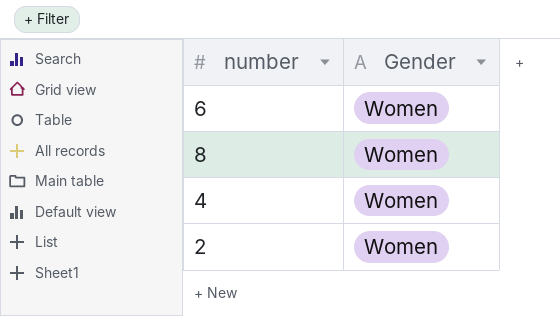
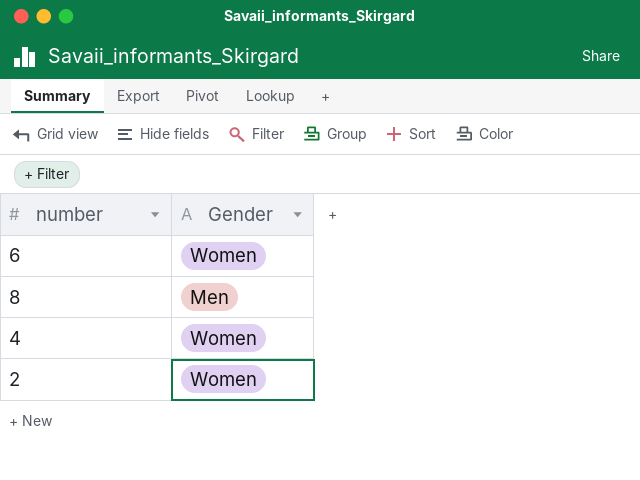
8 | Gender: Women -> Men

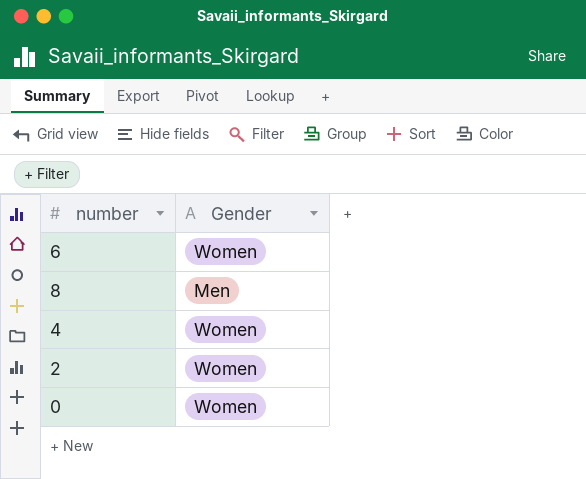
row 0: none -> Women

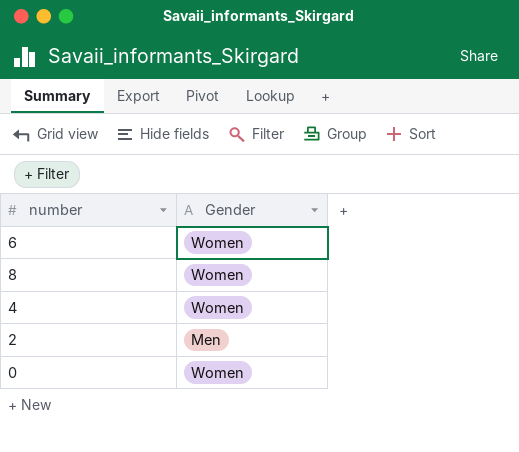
8 | Gender: Men -> Women
2 | Gender: Women -> Men

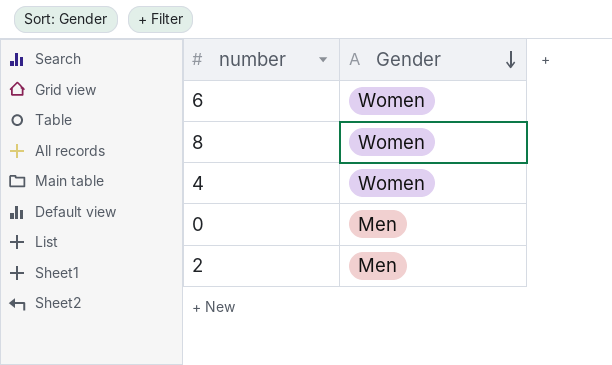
row order: none -> Gender descending
0 | Gender: Women -> Men

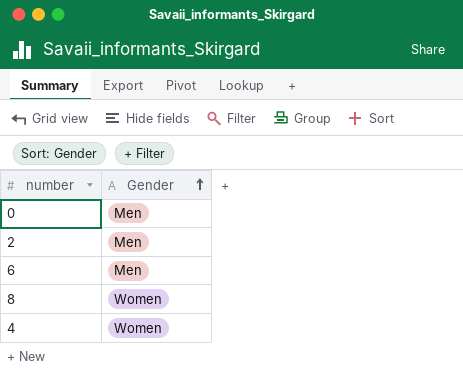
row order: Gender descending -> Gender ascending
6 | Gender: Women -> Men

